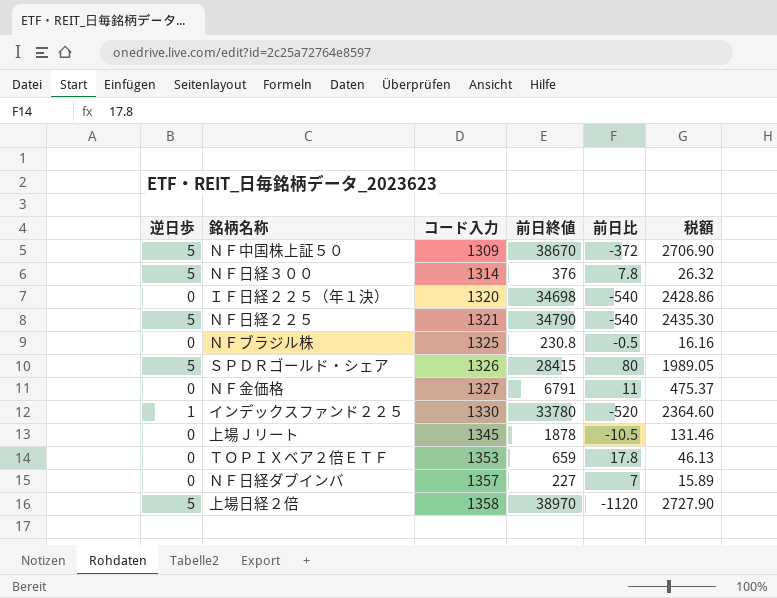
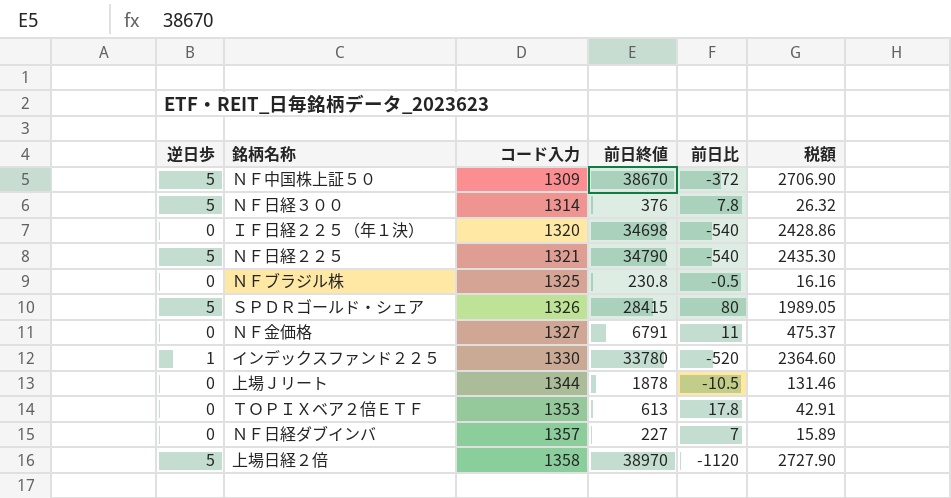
上場Ｊリート | コード入力: 1345 -> 1344
ＴＯＰＩＸベア２倍ＥＴＦ | 前日終値: 659 -> 613
ＴＯＰＩＸベア２倍ＥＴＦ | 税額: 46.13 -> 42.91

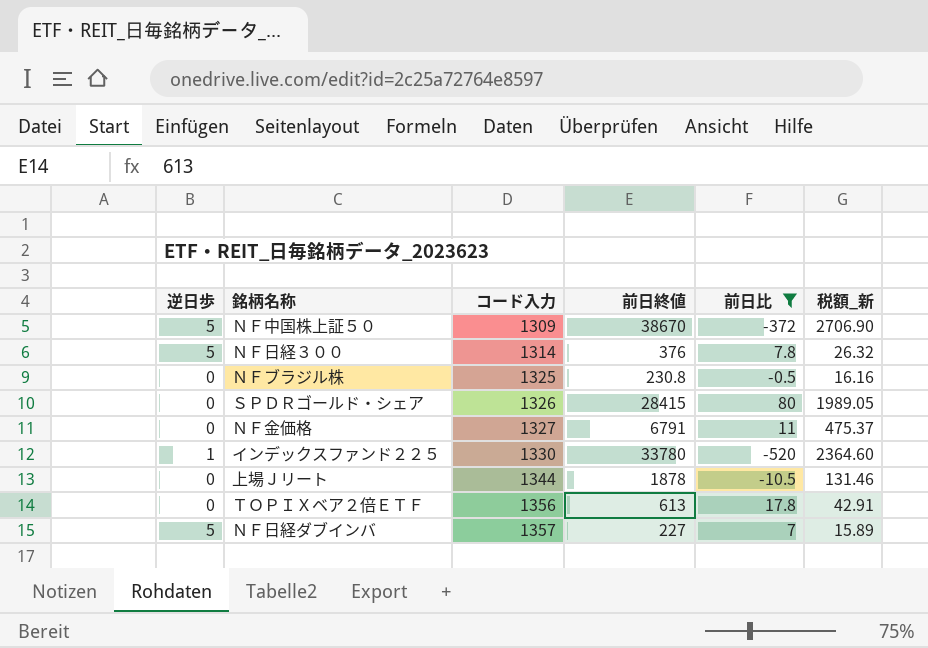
filter: none -> 前日比 >= -520
column name: 税額 -> 税額_新
ＳＰＤＲゴールド・シェア | 逆日歩: 5 -> 0
ＴＯＰＩＸベア２倍ＥＴＦ | コード入力: 1353 -> 1356
ＮＦ日経ダブインバ | 逆日歩: 0 -> 5

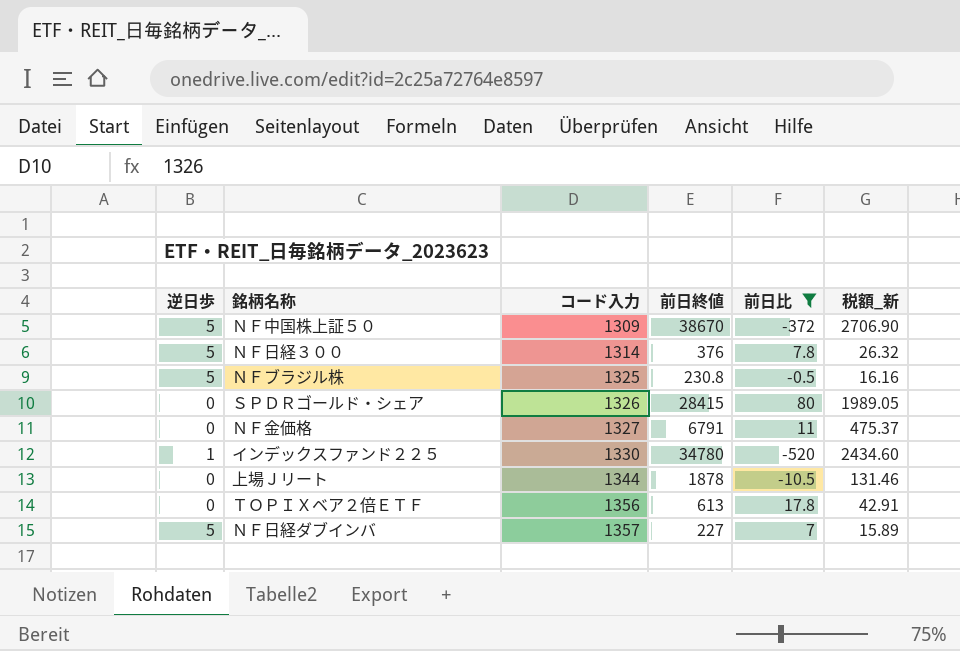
ＮＦブラジル株 | 逆日歩: 0 -> 5
インデックスファンド２２５ | 前日終値: 33780 -> 34780
インデックスファンド２２５ | 税額_新: 2364.60 -> 2434.60

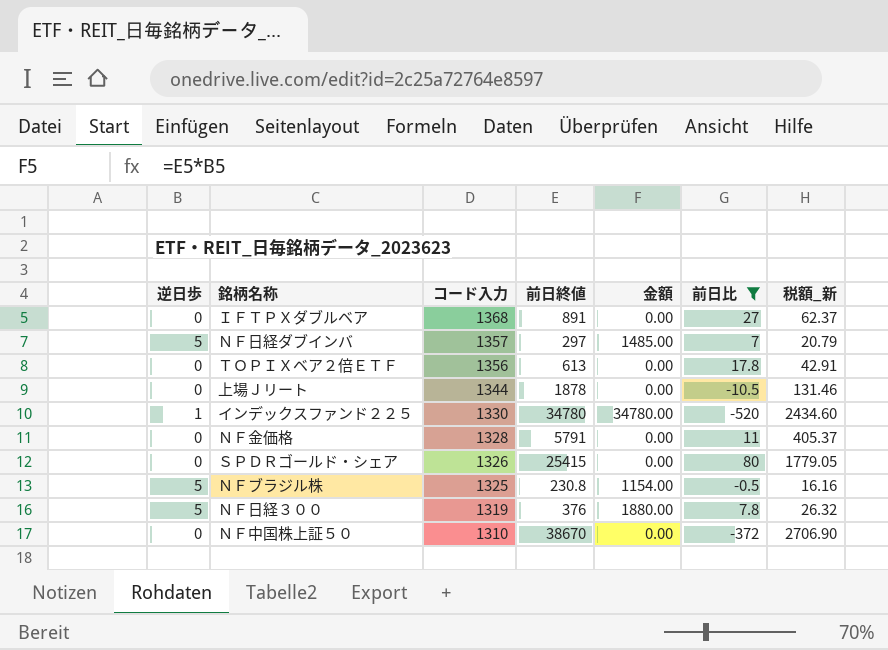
row order: コード入力 ascending -> コード入力 descending
column 金額 | formula: none -> [逆日歩] * [前日終値]
row ＩＦＴＰＸダブルベア: none -> 0 | 1368 | 891 | 0.00 | 27 | 62.37
ＮＦ日経ダブインバ | 前日終値: 227 -> 297
ＮＦ日経ダブインバ | 税額_新: 15.89 -> 20.79
ＮＦ金価格 | コード入力: 1327 -> 1328
ＮＦ金価格 | 前日終値: 6791 -> 5791
ＮＦ金価格 | 税額_新: 475.37 -> 405.37
ＳＰＤＲゴールド・シェア | 前日終値: 28415 -> 25415
ＳＰＤＲゴールド・シェア | 税額_新: 1989.05 -> 1779.05
ＮＦ日経３００ | コード入力: 1314 -> 1319
ＮＦ中国株上証５０ | 逆日歩: 5 -> 0
ＮＦ中国株上証５０ | コード入力: 1309 -> 1310

